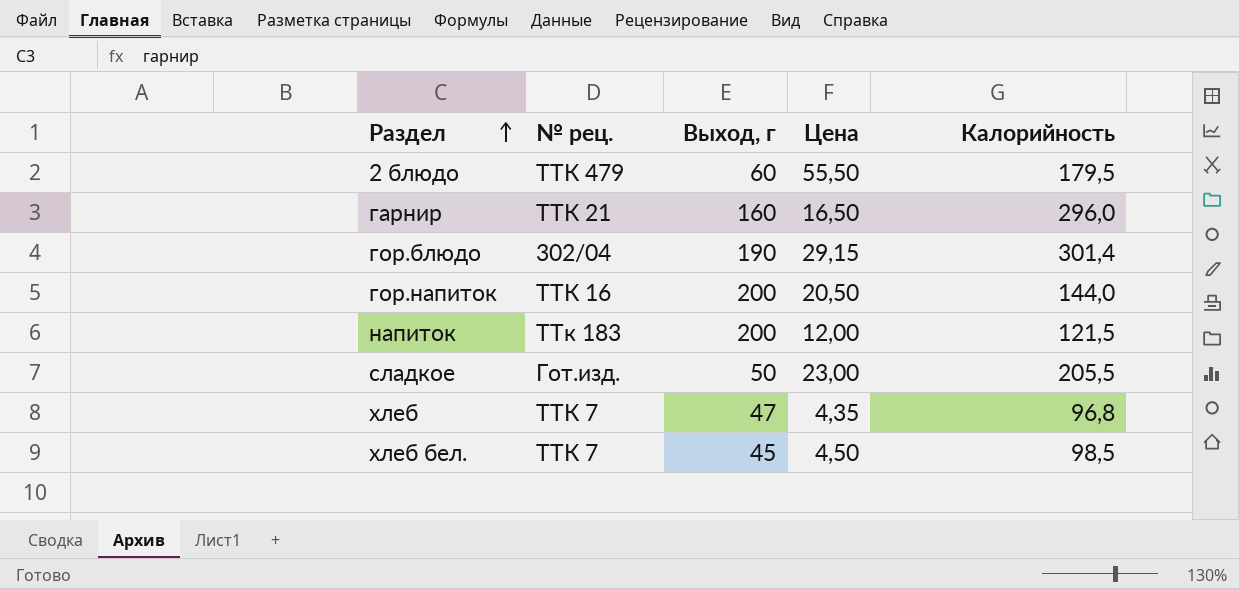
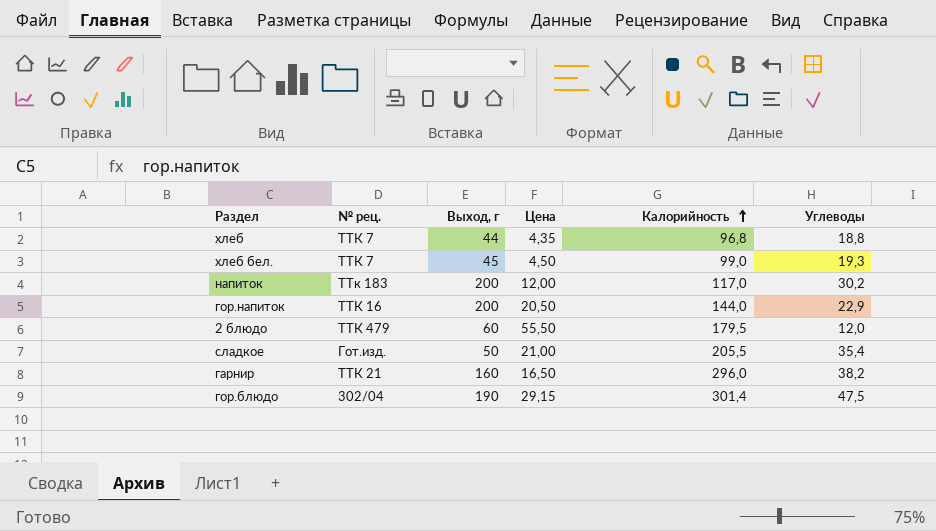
row order: Раздел ascending -> Калорийность ascending
column Углеводы | position: none -> 6
хлеб | Выход, г: 47 -> 44
хлеб бел. | Калорийность: 98,5 -> 99,0
напиток | Калорийность: 121,5 -> 117,0
сладкое | Цена: 23,00 -> 21,00

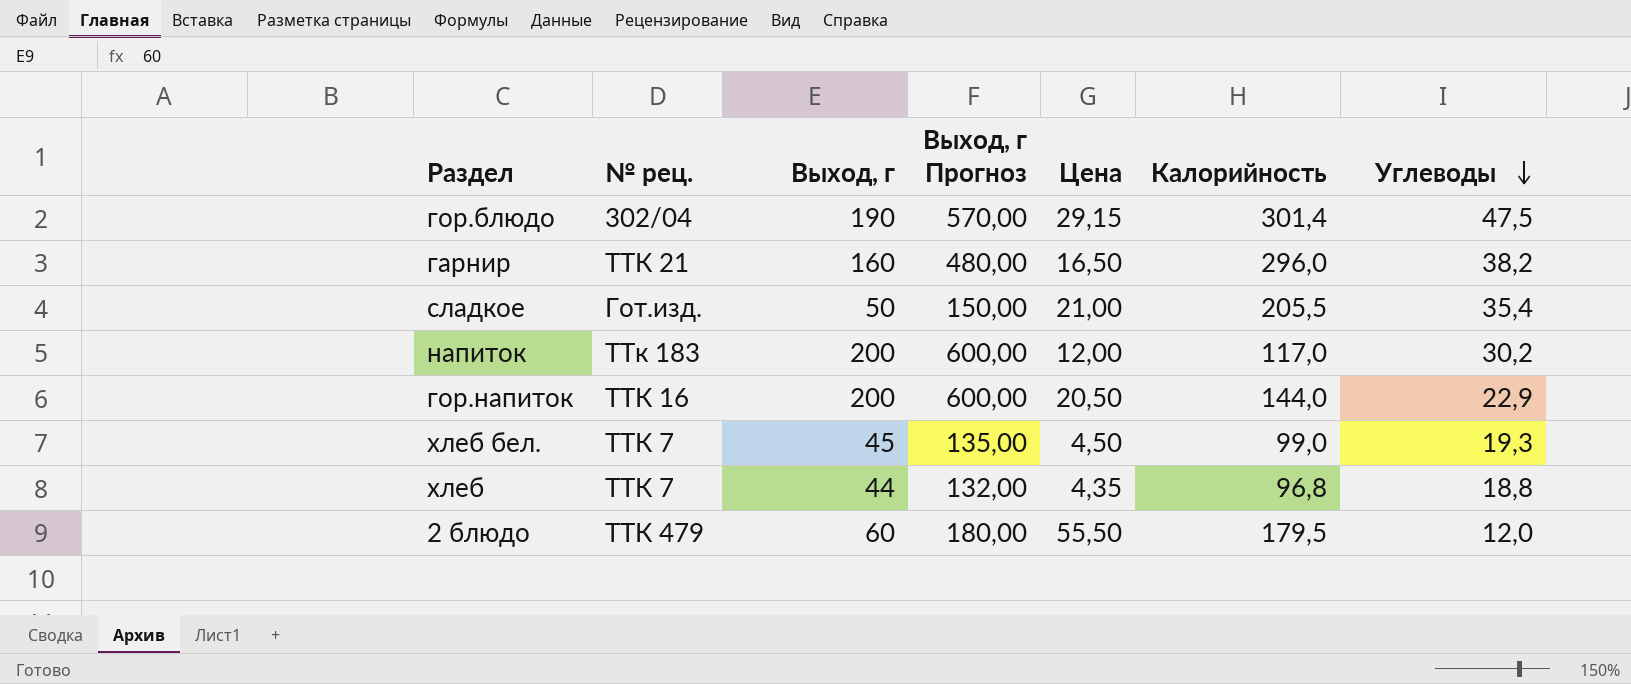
row order: Калорийность ascending -> Углеводы descending
column Выход, г Прогноз | formula: none -> [Выход, г] * 3

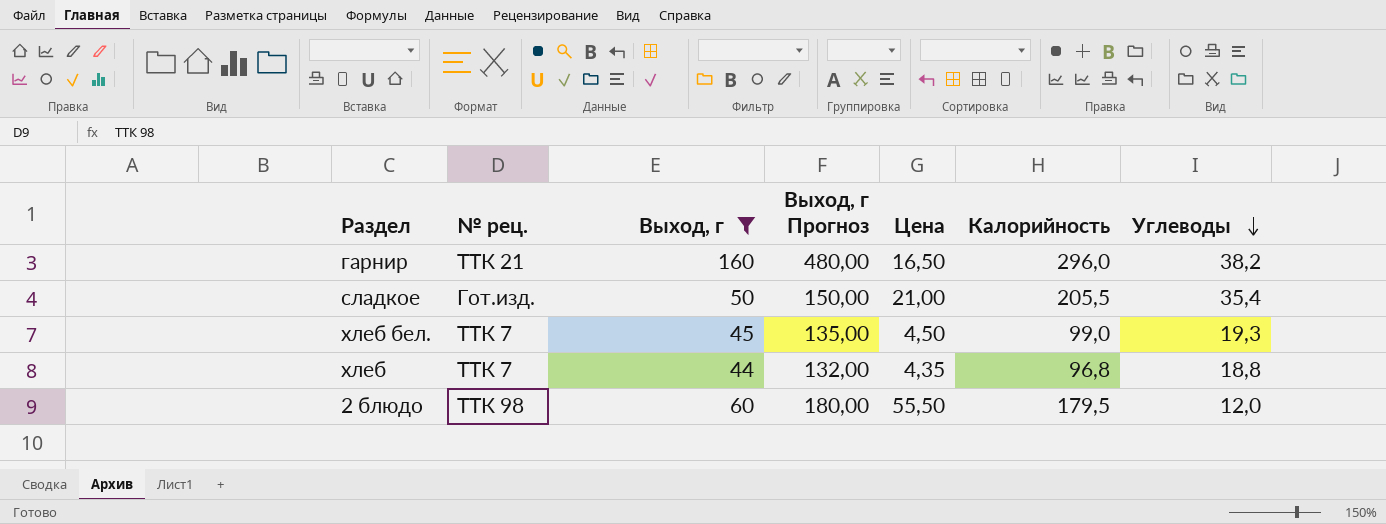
filter: none -> Выход, г <= 160
2 блюдо | № рец.: ТТК 479 -> ТТК 98

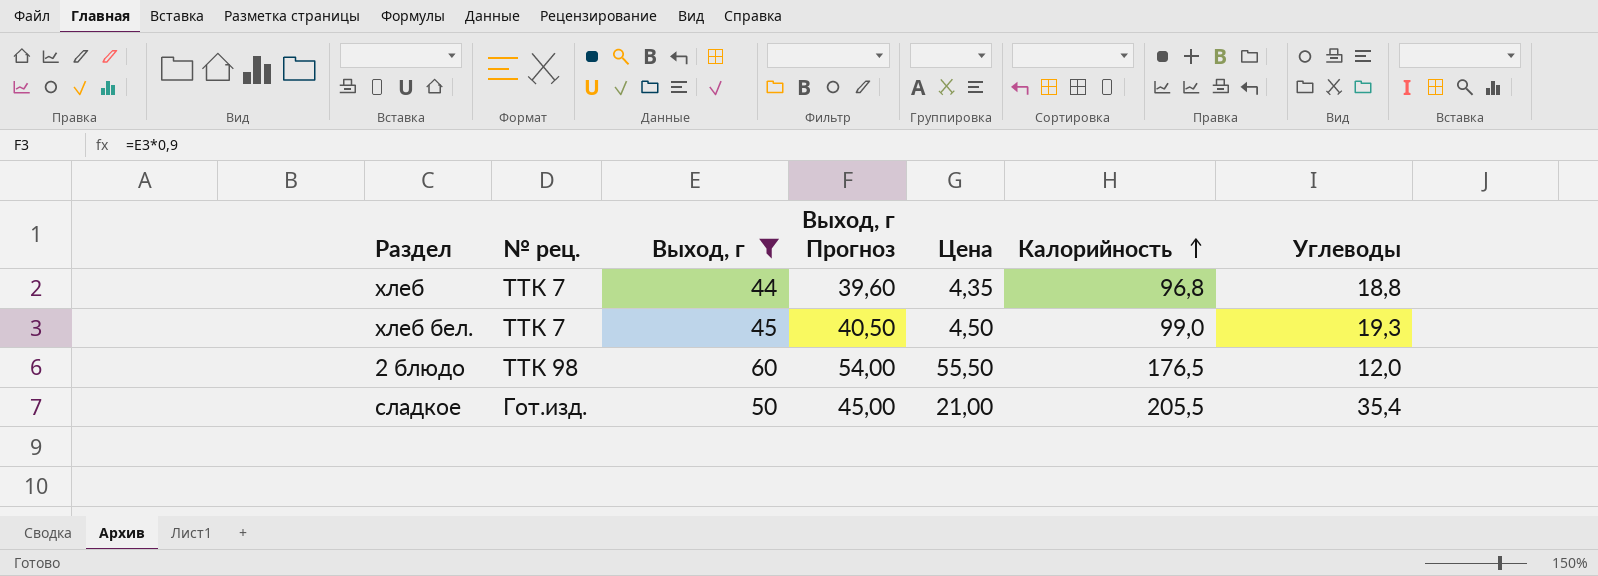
row order: Углеводы descending -> Калорийность ascending
column Выход, г Прогноз | formula: [Выход, г] * 3 -> [Выход, г] * 0,9
row гарнир: ТТК 21 | 160 | 480,00 | 16,50 | 296,0 | 38,2 -> none
2 блюдо | Калорийность: 179,5 -> 176,5

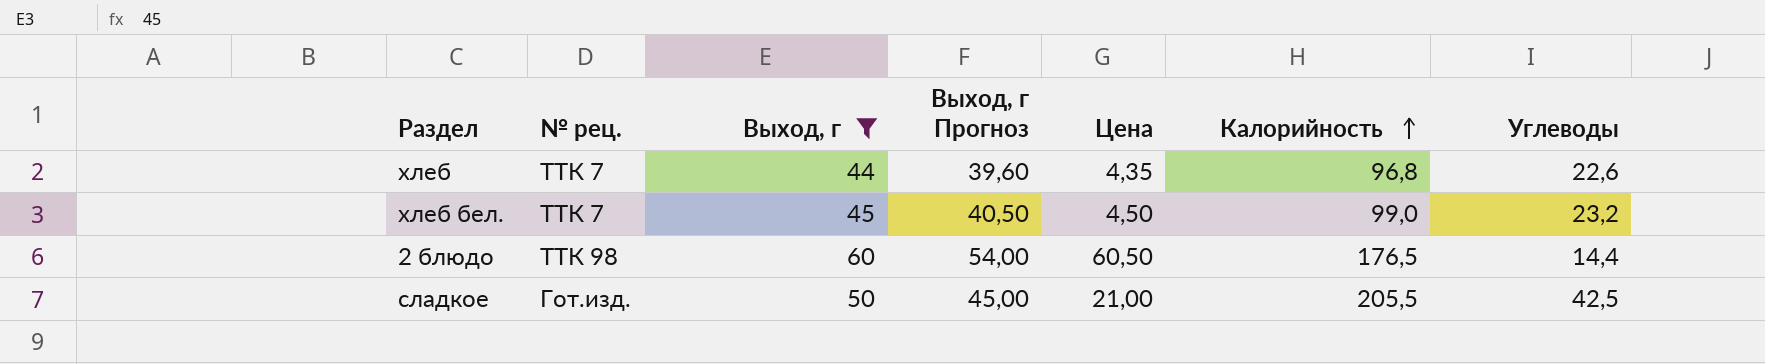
хлеб | Углеводы: 18,8 -> 22,6
хлеб бел. | Углеводы: 19,3 -> 23,2
2 блюдо | Цена: 55,50 -> 60,50
2 блюдо | Углеводы: 12,0 -> 14,4
сладкое | Углеводы: 35,4 -> 42,5

